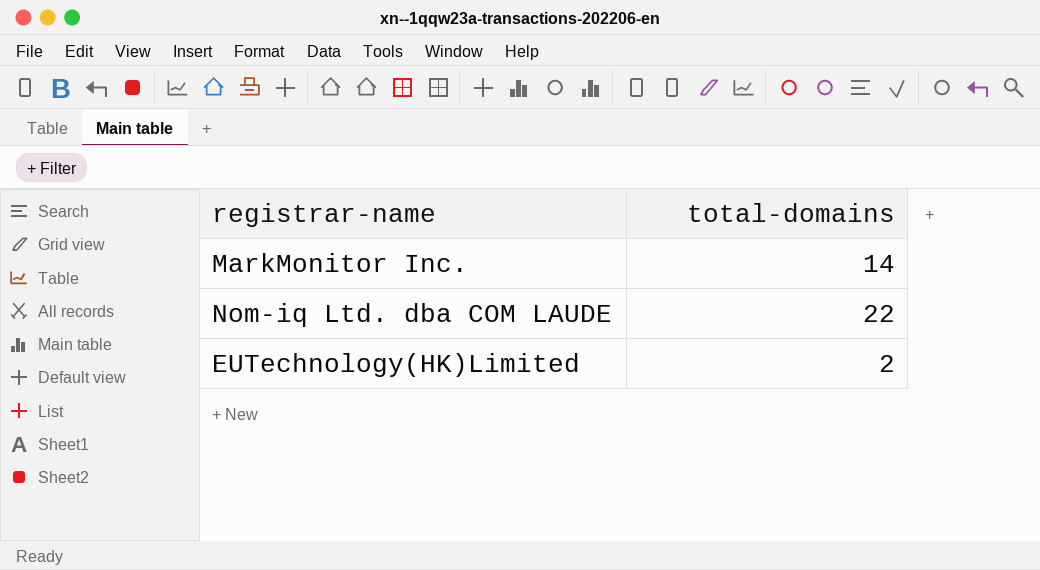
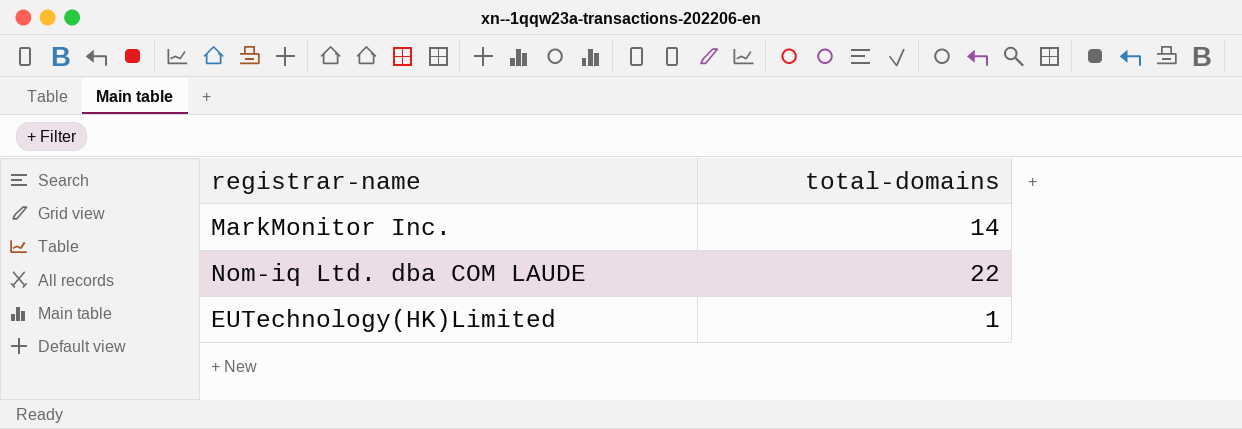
EUTechnology(HK)Limited | total-domains: 2 -> 1

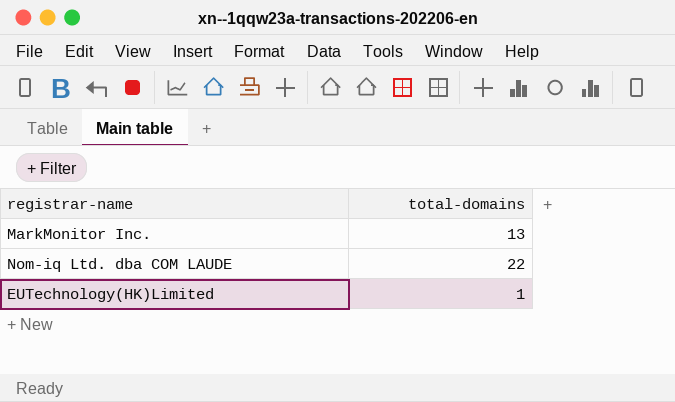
MarkMonitor Inc. | total-domains: 14 -> 13

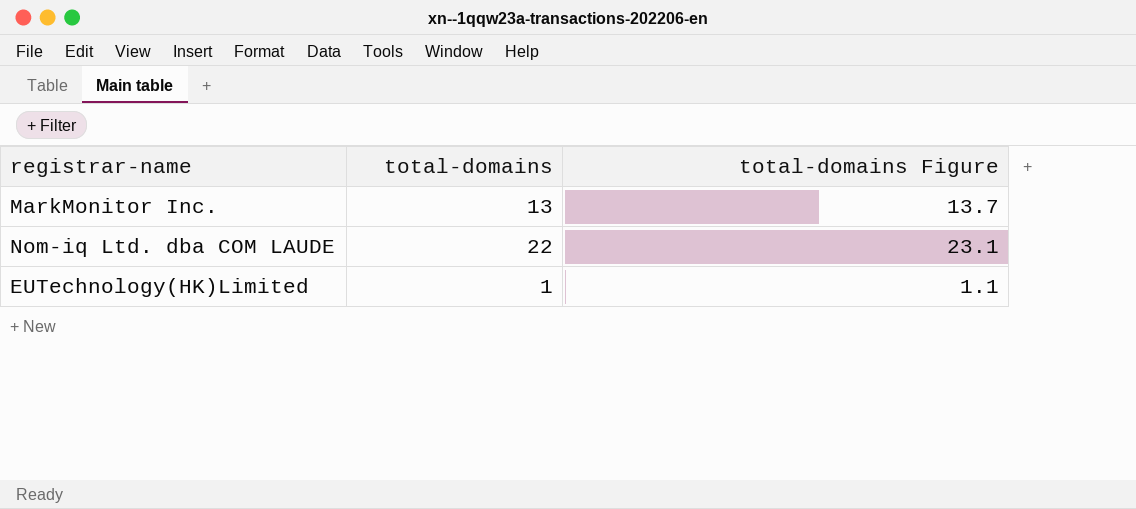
column total-domains Figure | formula: none -> [total-domains] * 1.05

